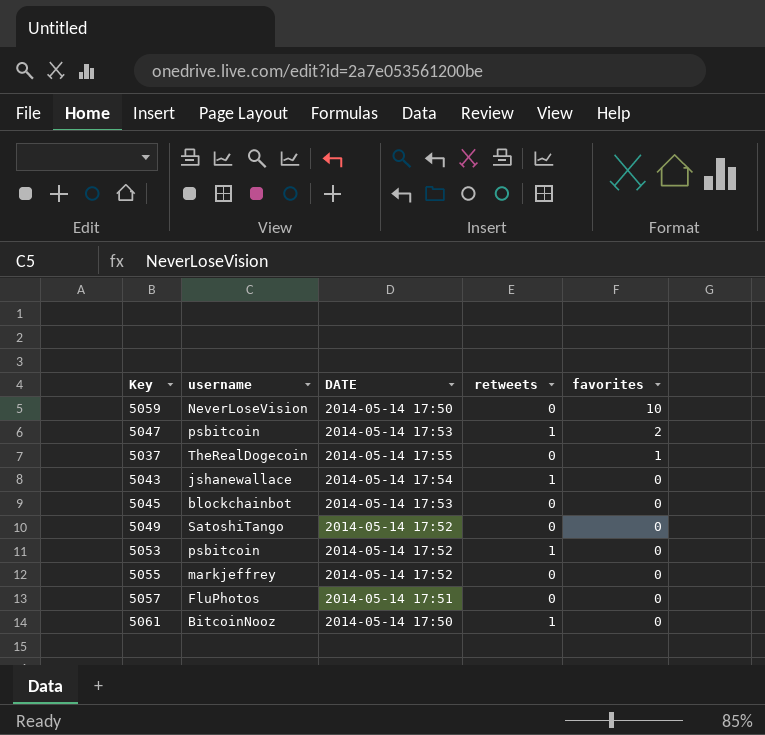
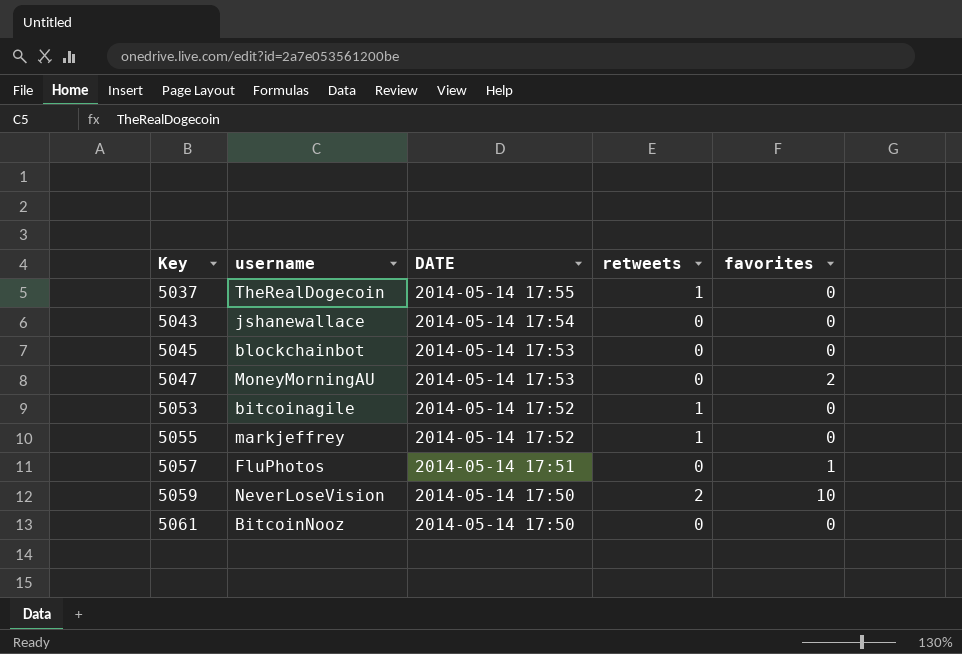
row order: favorites descending -> Key ascending
row 5049: SatoshiTango | 2014-05-14 17:52 | 0 | 0 -> none
5037 | retweets: 0 -> 1
5037 | favorites: 1 -> 0
5043 | retweets: 1 -> 0
5047 | username: psbitcoin -> MoneyMorningAU
5047 | retweets: 1 -> 0
5053 | username: psbitcoin -> bitcoinagile
5055 | retweets: 0 -> 1
5057 | favorites: 0 -> 1
5059 | retweets: 0 -> 2
5061 | retweets: 1 -> 0

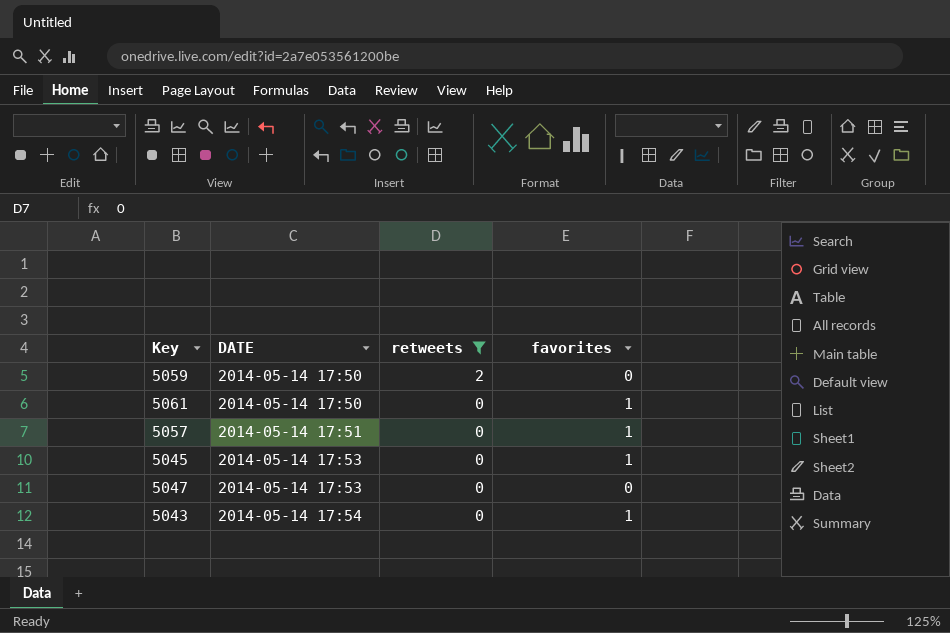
filter: none -> retweets != 1
row order: Key ascending -> DATE ascending
column username | position: 2 -> none
5059 | favorites: 10 -> 0
5061 | favorites: 0 -> 1
5045 | favorites: 0 -> 1
5047 | favorites: 2 -> 0
5043 | favorites: 0 -> 1

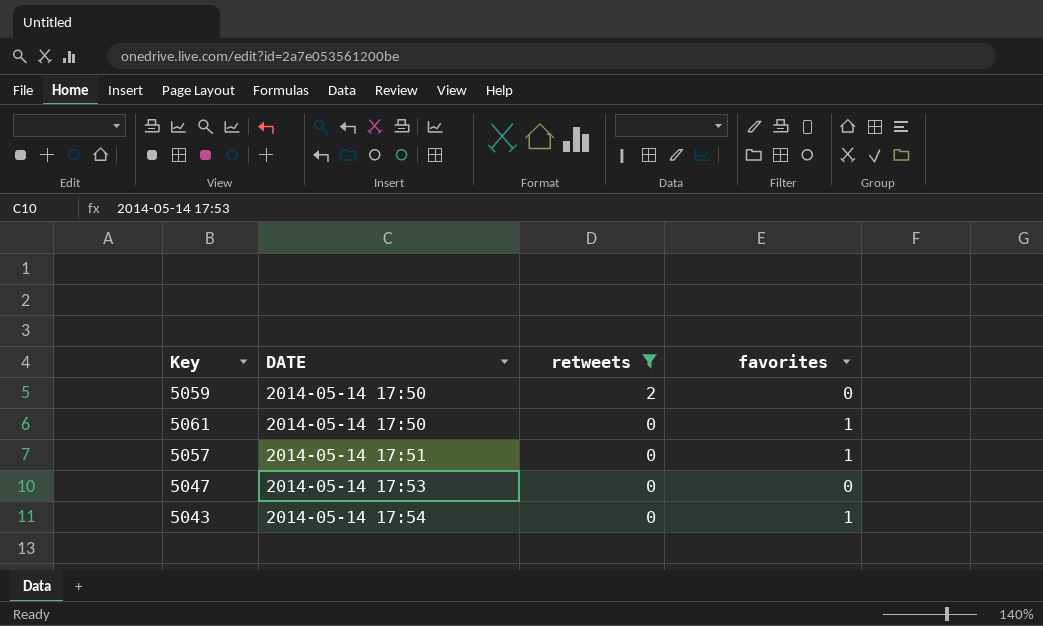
row 5045: 2014-05-14 17:53 | 0 | 1 -> none

